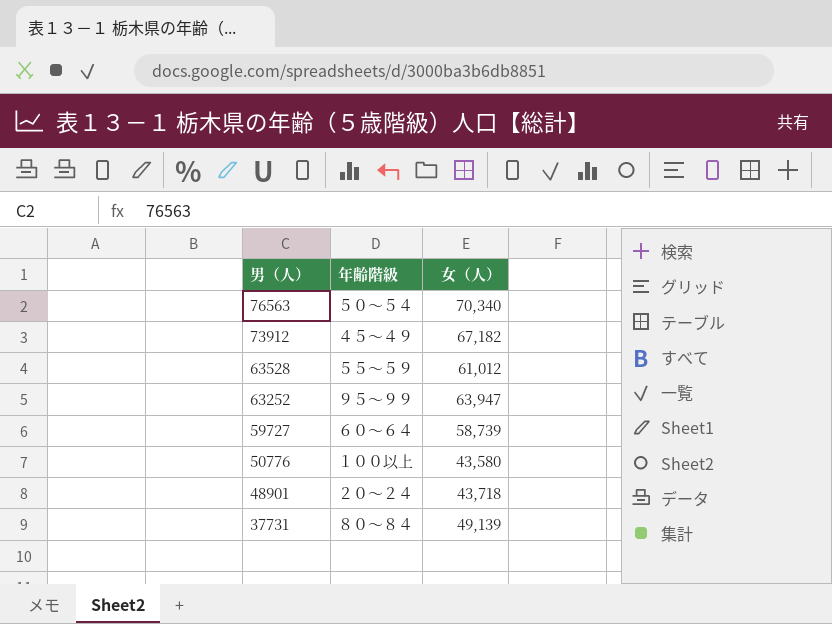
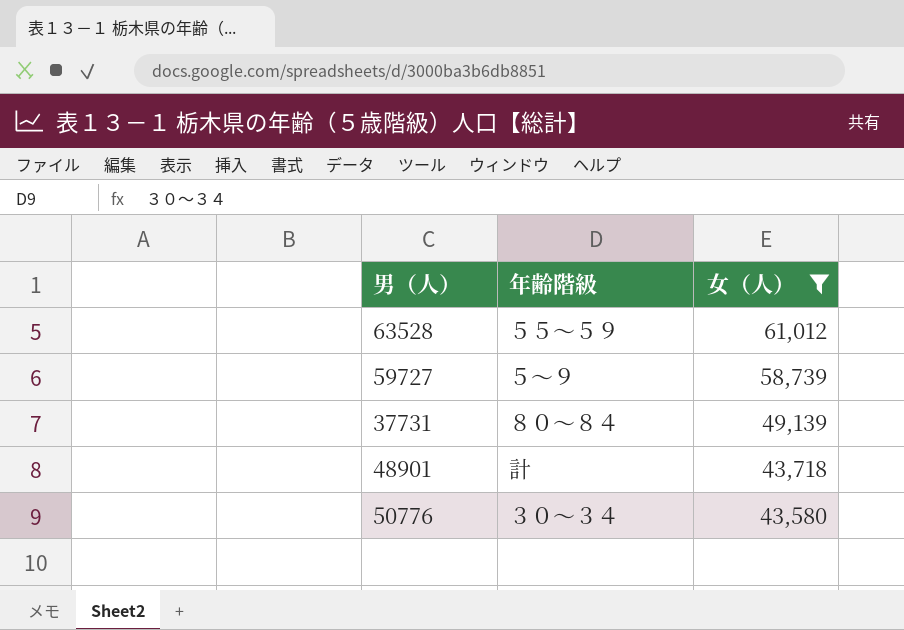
filter: none -> 女（人） <= 61,012
row order: 男（人） descending -> 女（人） descending
59727 | 年齢階級: ６０～６４ -> ５～９
48901 | 年齢階級: ２０～２４ -> 計
50776 | 年齢階級: １００以上 -> ３０～３４

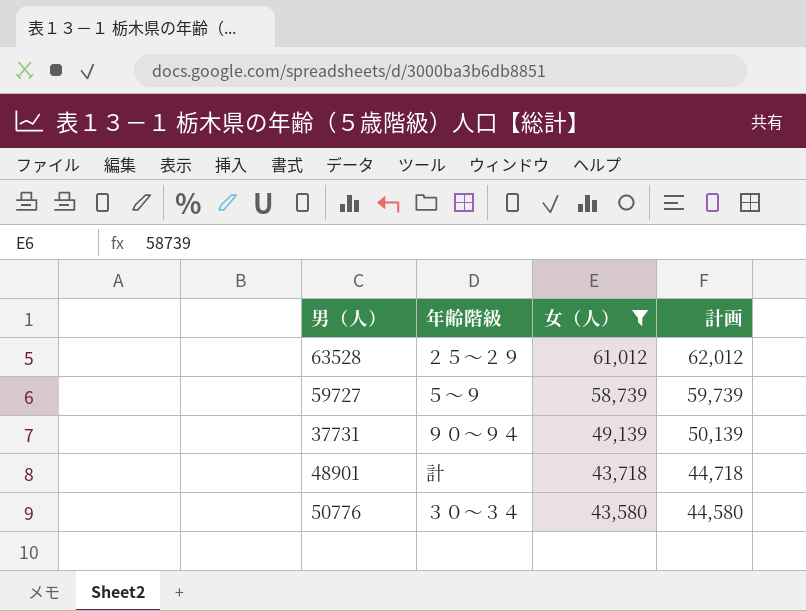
column 計画 | formula: none -> [女（人）] + 1000
63528 | 年齢階級: ５５～５９ -> ２５～２９
37731 | 年齢階級: ８０～８４ -> ９０～９４

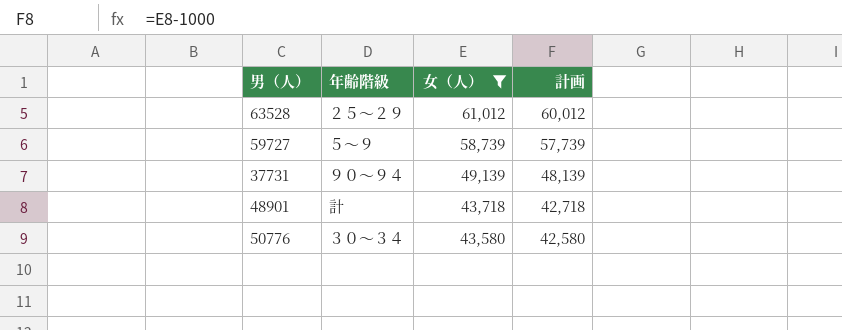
column 計画 | formula: [女（人）] + 1000 -> [女（人）] - 1000

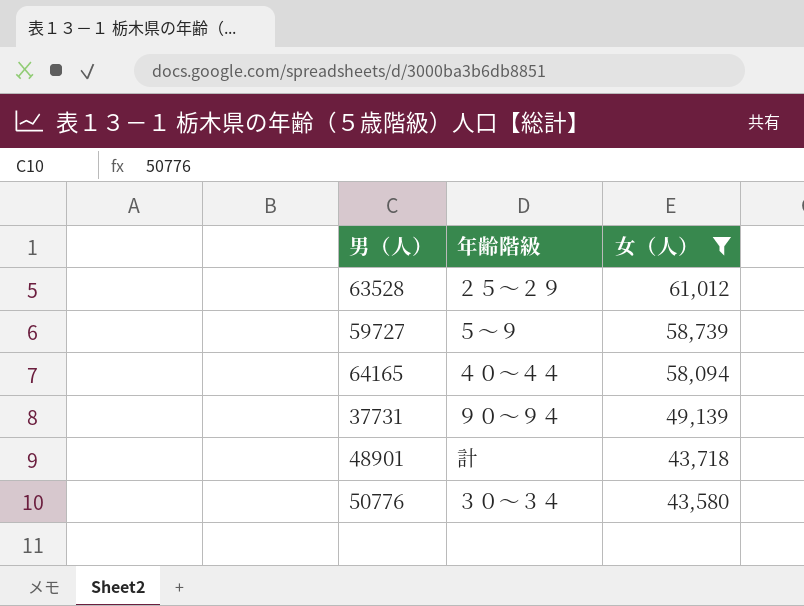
column 計画 | formula: [女（人）] - 1000 -> none
row 64165: none -> ４０～４４ | 58,094

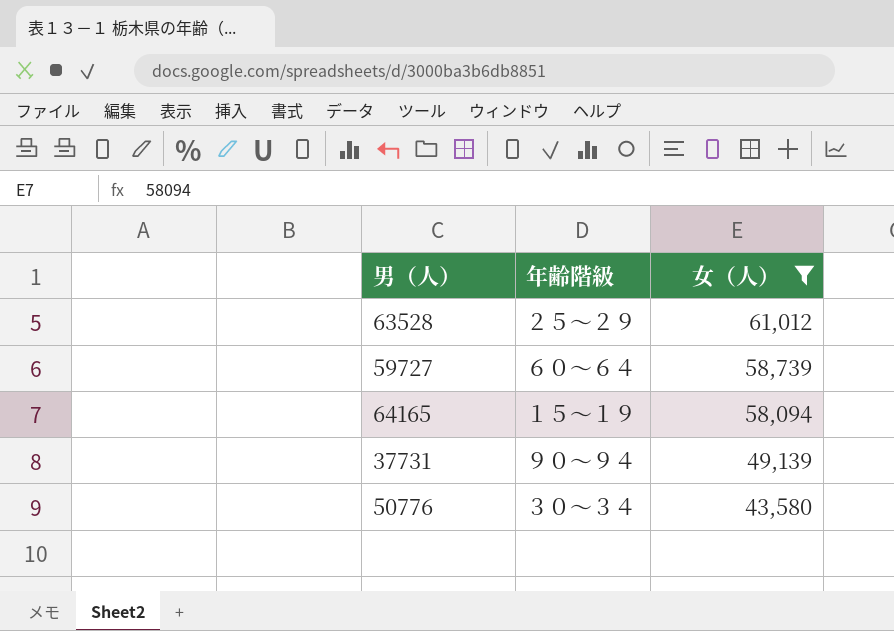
row 48901: 計 | 43,718 -> none
59727 | 年齢階級: ５～９ -> ６０～６４
64165 | 年齢階級: ４０～４４ -> １５～１９

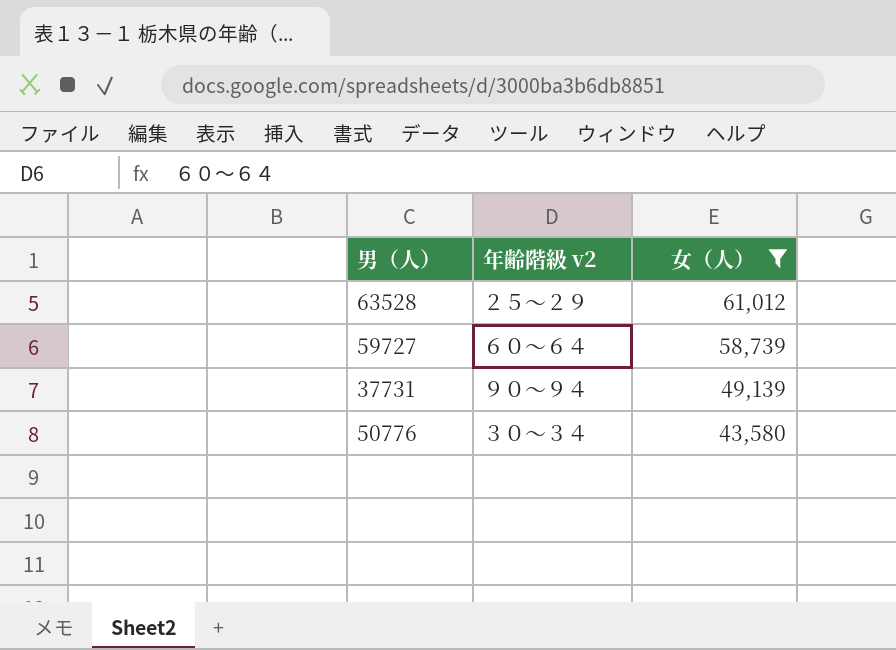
column name: 年齢階級 -> 年齢階級 v2
row 64165: １５～１９ | 58,094 -> none

